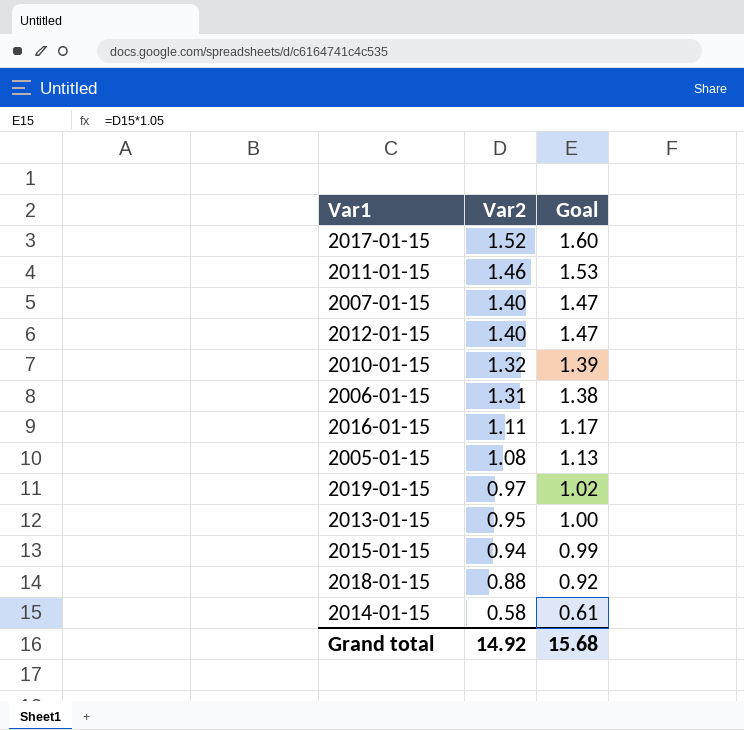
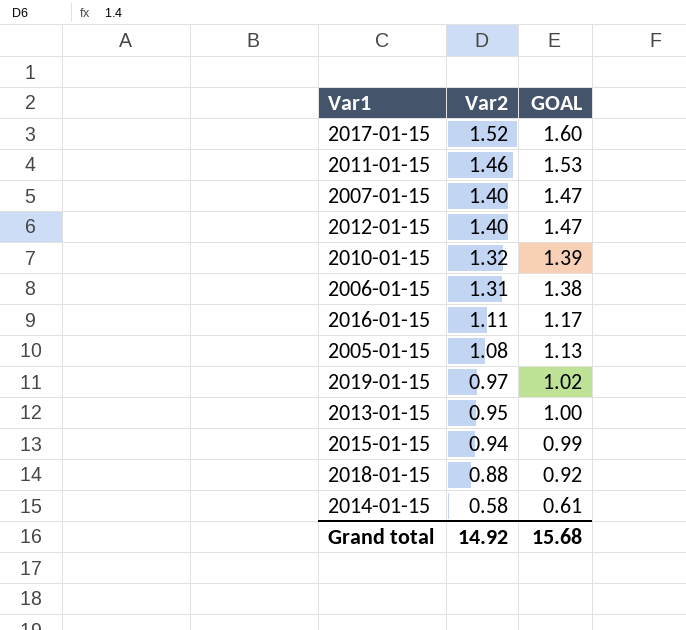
column name: Goal -> GOAL

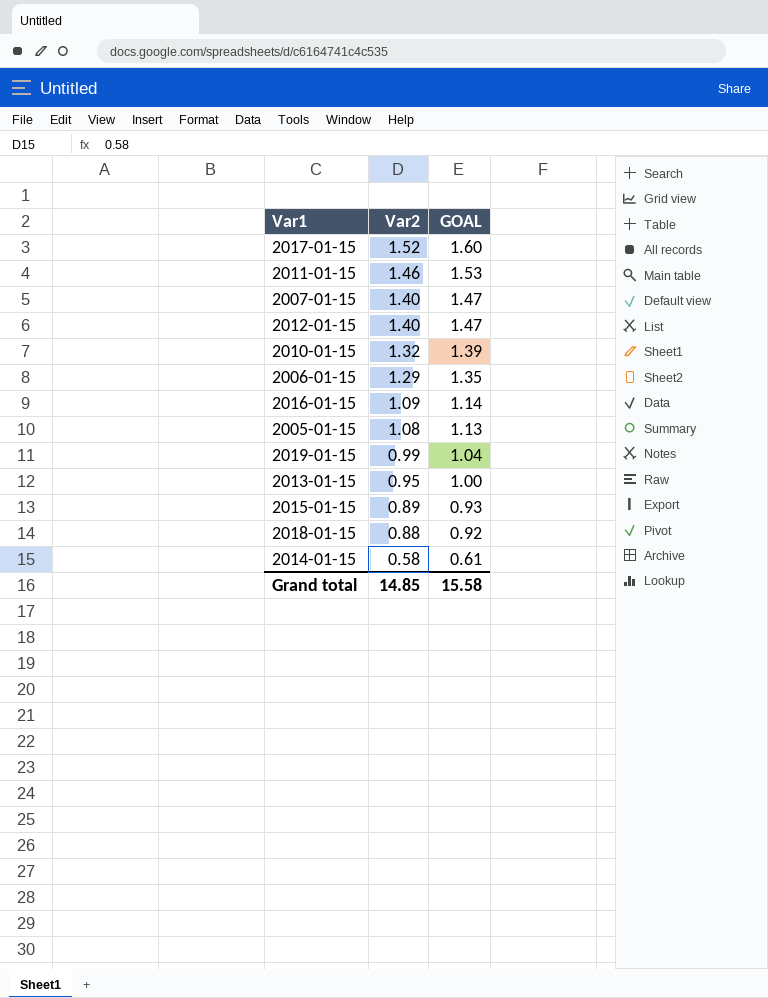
2006-01-15 | Var2: 1.31 -> 1.29
2006-01-15 | GOAL: 1.38 -> 1.35
2016-01-15 | Var2: 1.11 -> 1.09
2016-01-15 | GOAL: 1.17 -> 1.14
2019-01-15 | Var2: 0.97 -> 0.99
2019-01-15 | GOAL: 1.02 -> 1.04
2015-01-15 | Var2: 0.94 -> 0.89
2015-01-15 | GOAL: 0.99 -> 0.93
Grand total | Var2: 14.92 -> 14.85
Grand total | GOAL: 15.68 -> 15.58

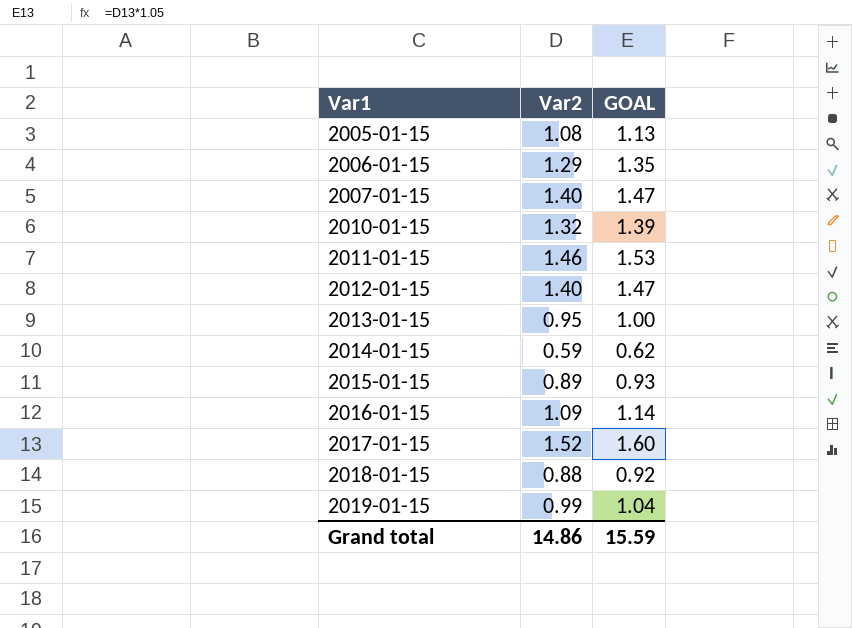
row order: Var2 descending -> Var1 ascending
2014-01-15 | Var2: 0.58 -> 0.59
2014-01-15 | GOAL: 0.61 -> 0.62
Grand total | Var2: 14.85 -> 14.86
Grand total | GOAL: 15.58 -> 15.59

